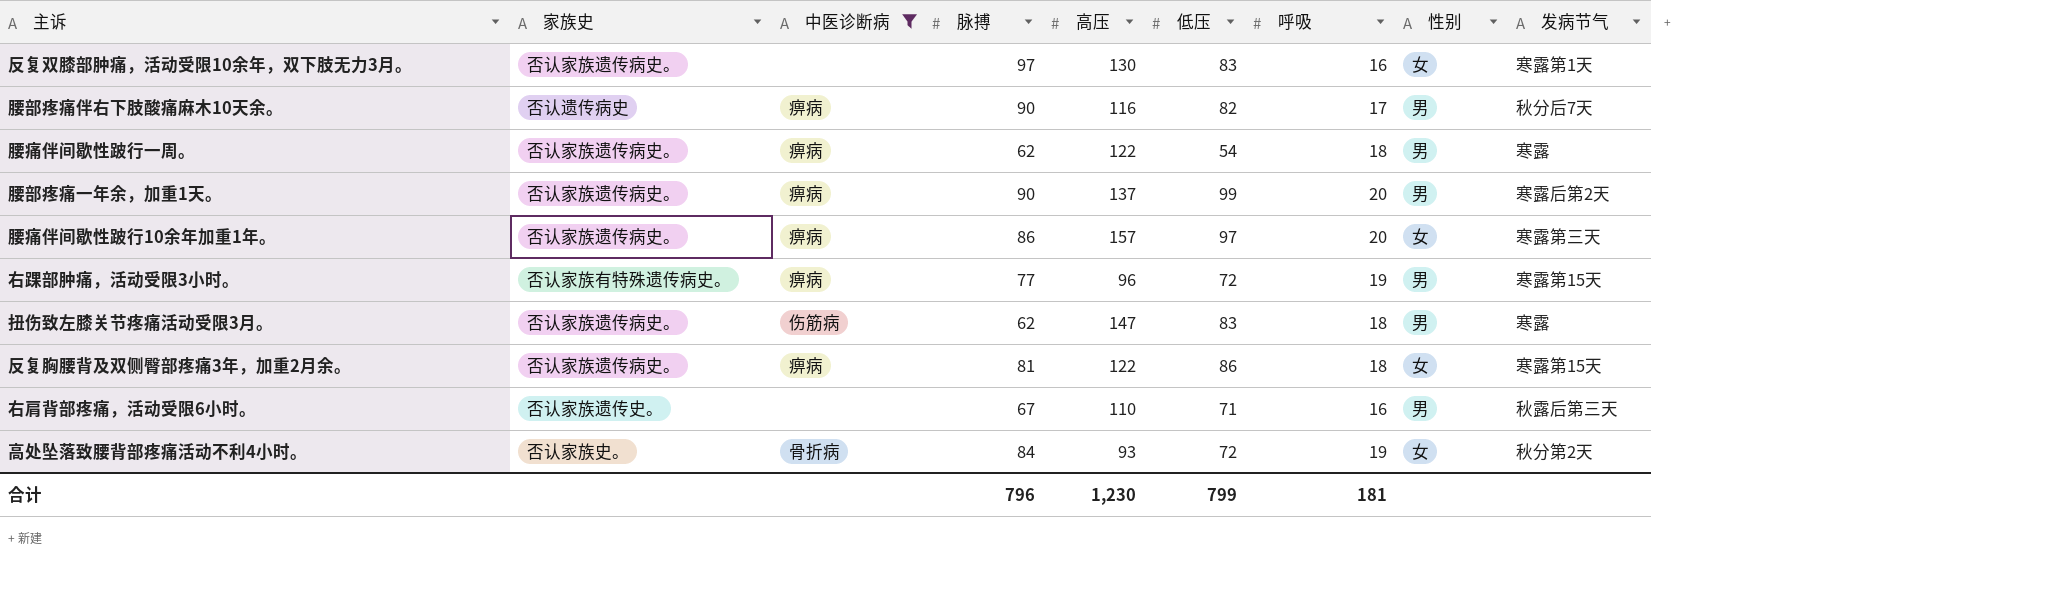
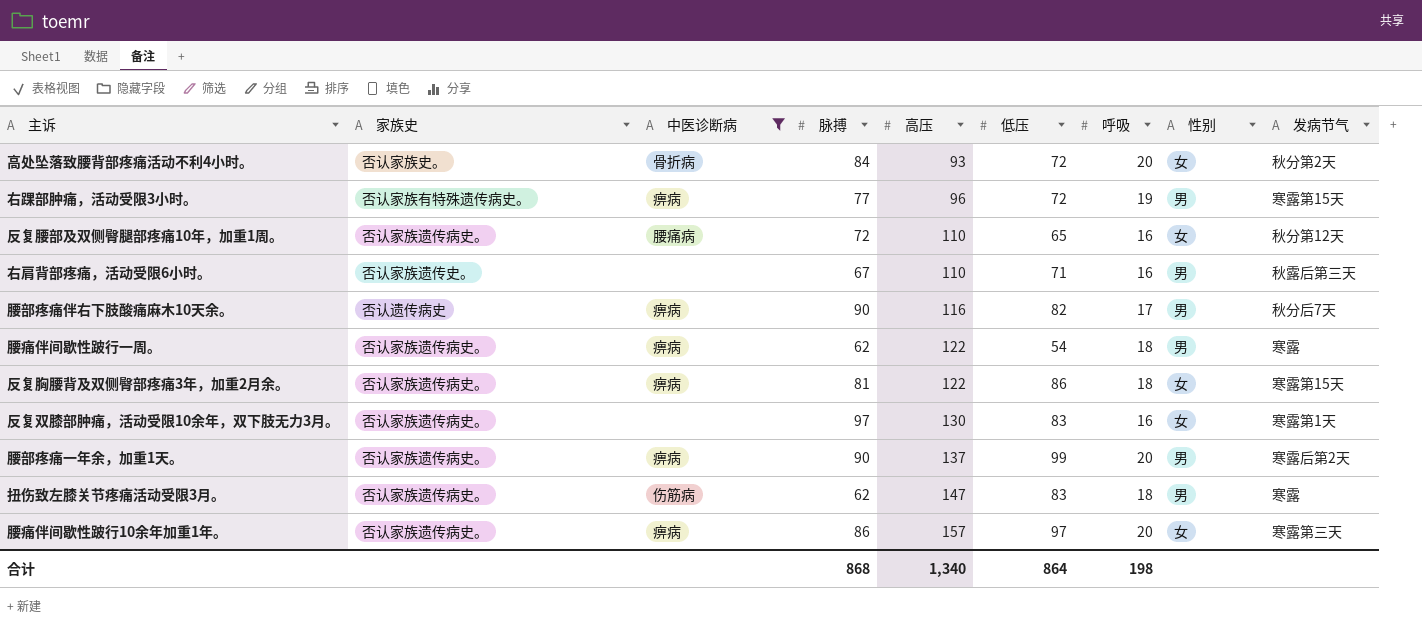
row order: none -> 高压 ascending
高处坠落致腰背部疼痛活动不利4小时。 | 呼吸: 19 -> 20
row 反复腰部及双侧臀腿部疼痛10年，加重1周。: none -> 否认家族遗传病史。 | 腰痛病 | 72 | 110 | 65 | 16 | 女 | 秋分第12天
合计 | 脉搏: 796 -> 868
合计 | 高压: 1,230 -> 1,340
合计 | 低压: 799 -> 864
合计 | 呼吸: 181 -> 198

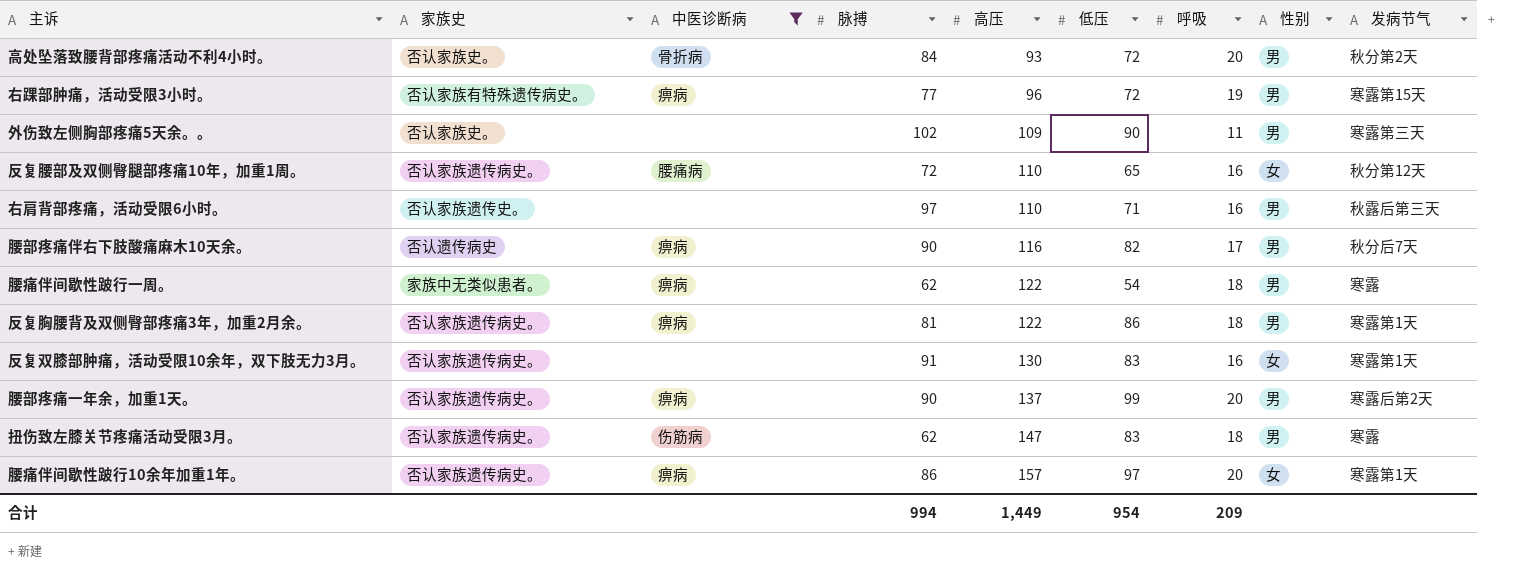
高处坠落致腰背部疼痛活动不利4小时。 | 性别: 女 -> 男
row 外伤致左侧胸部疼痛5天余。。: none -> 否认家族史。 | none | 102 | 109 | 90 | 11 | 男 | 寒露第三天
右肩背部疼痛，活动受限6小时。 | 脉搏: 67 -> 97
腰痛伴间歇性跛行一周。 | 家族史: 否认家族遗传病史。 -> 家族中无类似患者。
反复胸腰背及双侧臀部疼痛3年，加重2月余。 | 性别: 女 -> 男
反复胸腰背及双侧臀部疼痛3年，加重2月余。 | 发病节气: 寒露第15天 -> 寒露第1天
反复双膝部肿痛，活动受限10余年，双下肢无力3月。 | 脉搏: 97 -> 91
腰痛伴间歇性跛行10余年加重1年。 | 发病节气: 寒露第三天 -> 寒露第1天
合计 | 脉搏: 868 -> 994
合计 | 高压: 1,340 -> 1,449
合计 | 低压: 864 -> 954
合计 | 呼吸: 198 -> 209

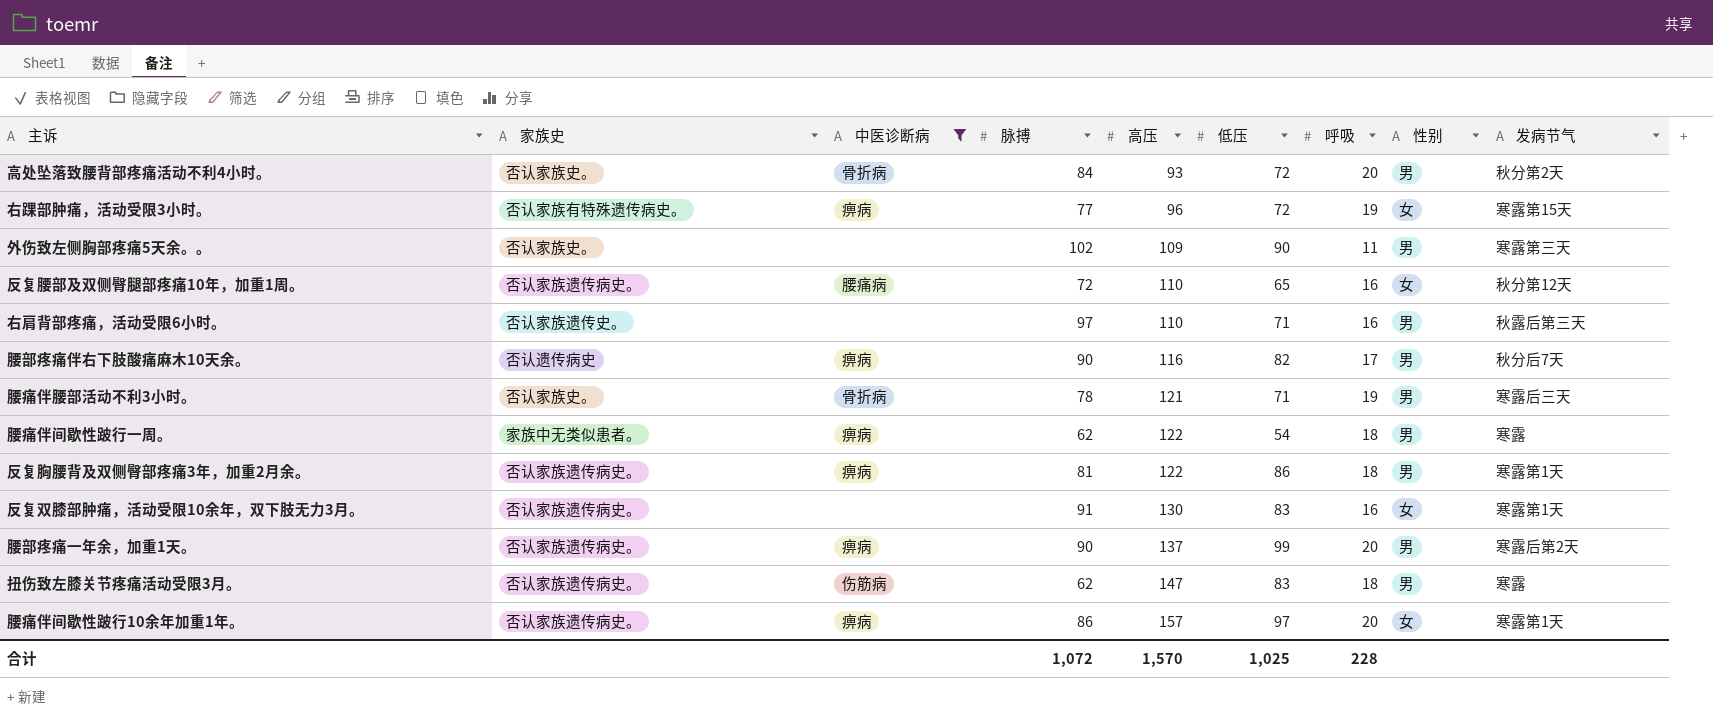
右踝部肿痛，活动受限3小时。 | 性别: 男 -> 女
row 腰痛伴腰部活动不利3小时。: none -> 否认家族史。 | 骨折病 | 78 | 121 | 71 | 19 | 男 | 寒露后三天
合计 | 脉搏: 994 -> 1,072
合计 | 高压: 1,449 -> 1,570
合计 | 低压: 954 -> 1,025
合计 | 呼吸: 209 -> 228

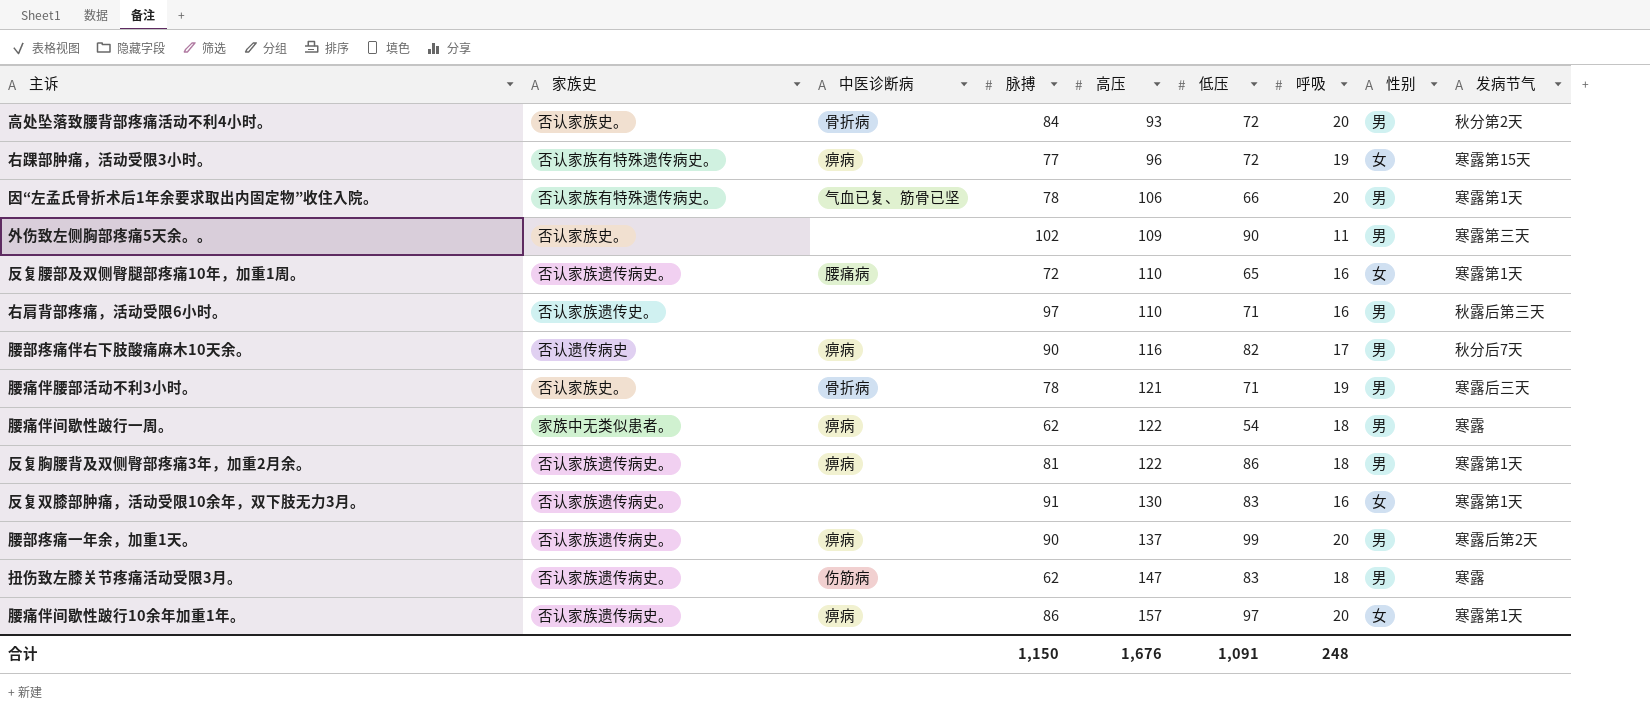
filter: 中医诊断病 != 气血已复、筋骨已坚 -> none
反复腰部及双侧臀腿部疼痛10年，加重1周。 | 发病节气: 秋分第12天 -> 寒露第1天
合计 | 脉搏: 1,072 -> 1,150
合计 | 高压: 1,570 -> 1,676
合计 | 低压: 1,025 -> 1,091
合计 | 呼吸: 228 -> 248

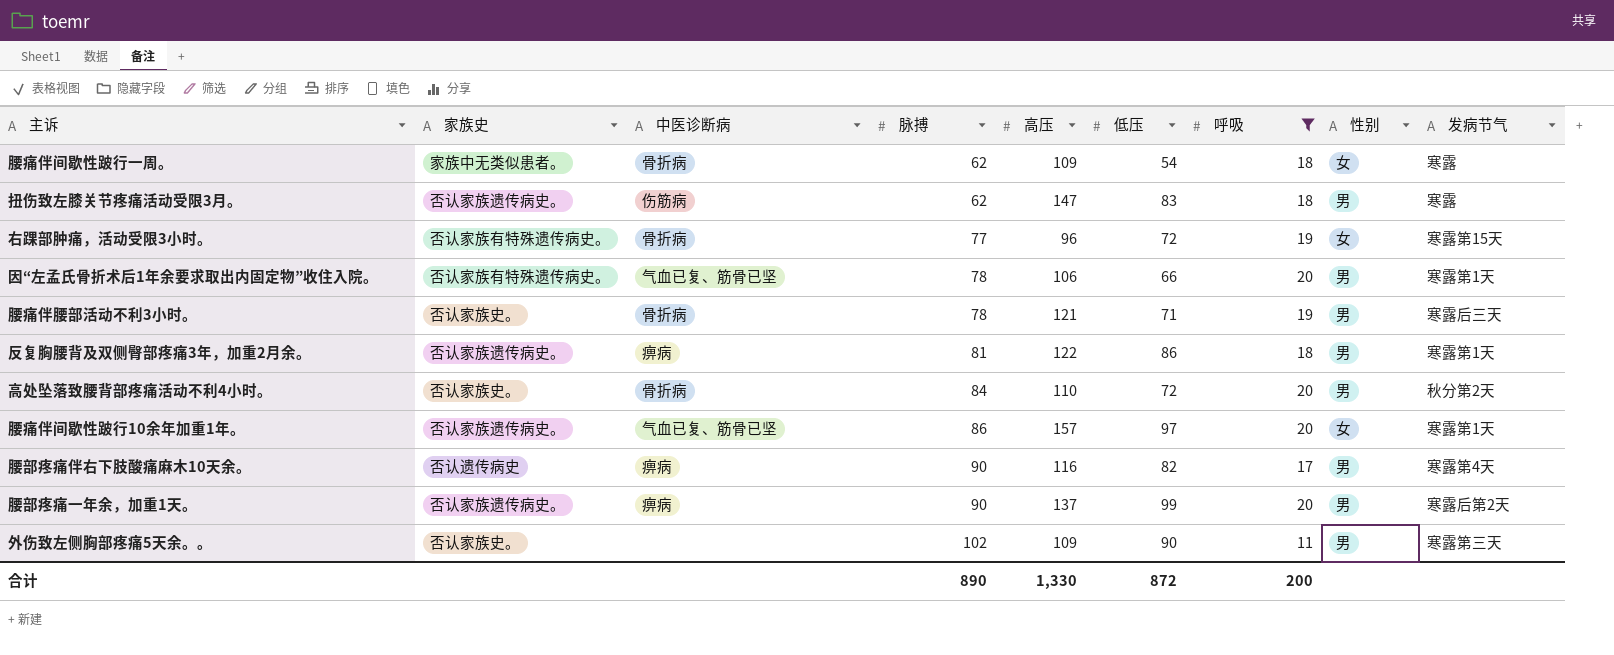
filter: none -> 呼吸 != 16
row order: 高压 ascending -> 脉搏 ascending
腰痛伴间歇性跛行一周。 | 中医诊断病: 痹病 -> 骨折病
腰痛伴间歇性跛行一周。 | 高压: 122 -> 109
腰痛伴间歇性跛行一周。 | 性别: 男 -> 女
右踝部肿痛，活动受限3小时。 | 中医诊断病: 痹病 -> 骨折病
高处坠落致腰背部疼痛活动不利4小时。 | 高压: 93 -> 110
腰痛伴间歇性跛行10余年加重1年。 | 中医诊断病: 痹病 -> 气血已复、筋骨已坚
腰部疼痛伴右下肢酸痛麻木10天余。 | 发病节气: 秋分后7天 -> 寒露第4天
合计 | 脉搏: 1,150 -> 890
合计 | 高压: 1,676 -> 1,330
合计 | 低压: 1,091 -> 872
合计 | 呼吸: 248 -> 200

